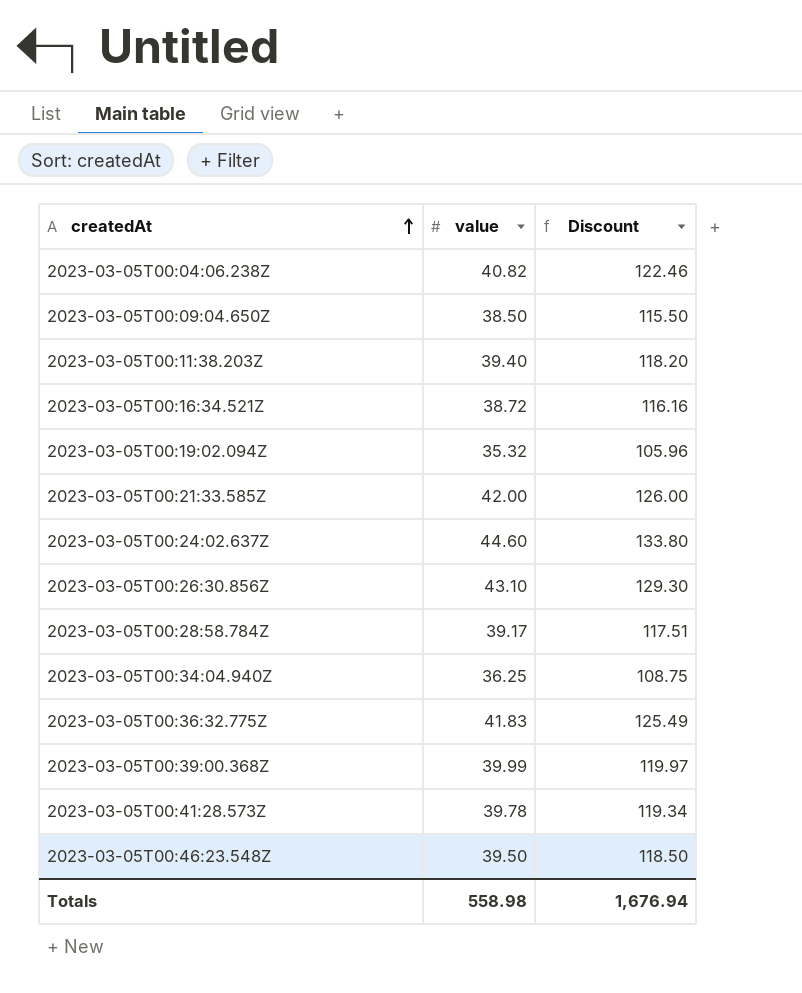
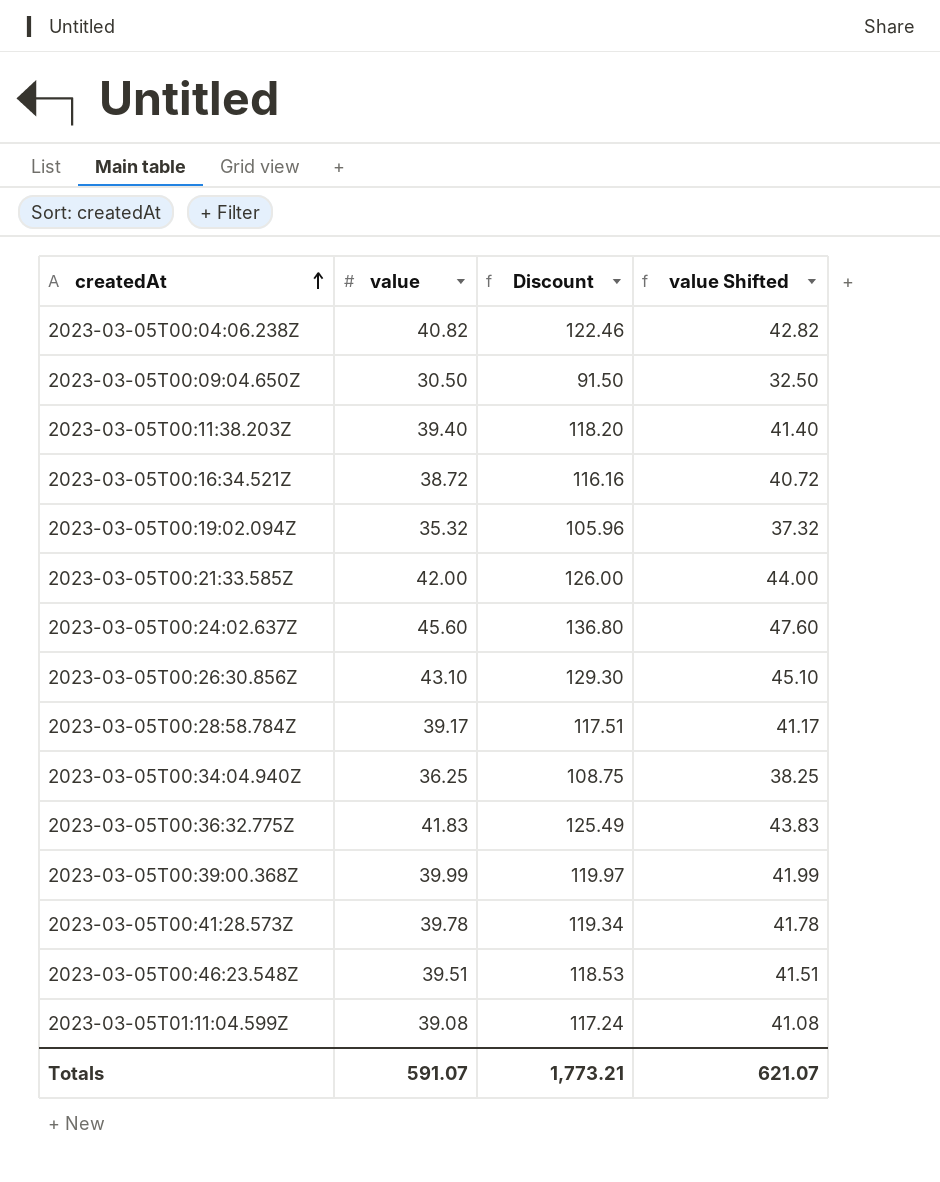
column value Shifted | formula: none -> [value] + 2
2023-03-05T00:09:04.650Z | value: 38.50 -> 30.50
2023-03-05T00:09:04.650Z | Discount: 115.50 -> 91.50
2023-03-05T00:24:02.637Z | value: 44.60 -> 45.60
2023-03-05T00:24:02.637Z | Discount: 133.80 -> 136.80
2023-03-05T00:46:23.548Z | value: 39.50 -> 39.51
2023-03-05T00:46:23.548Z | Discount: 118.50 -> 118.53
row 2023-03-05T01:11:04.599Z: none -> 39.08 | 117.24 | 41.08
Totals | value: 558.98 -> 591.07
Totals | Discount: 1,676.94 -> 1,773.21

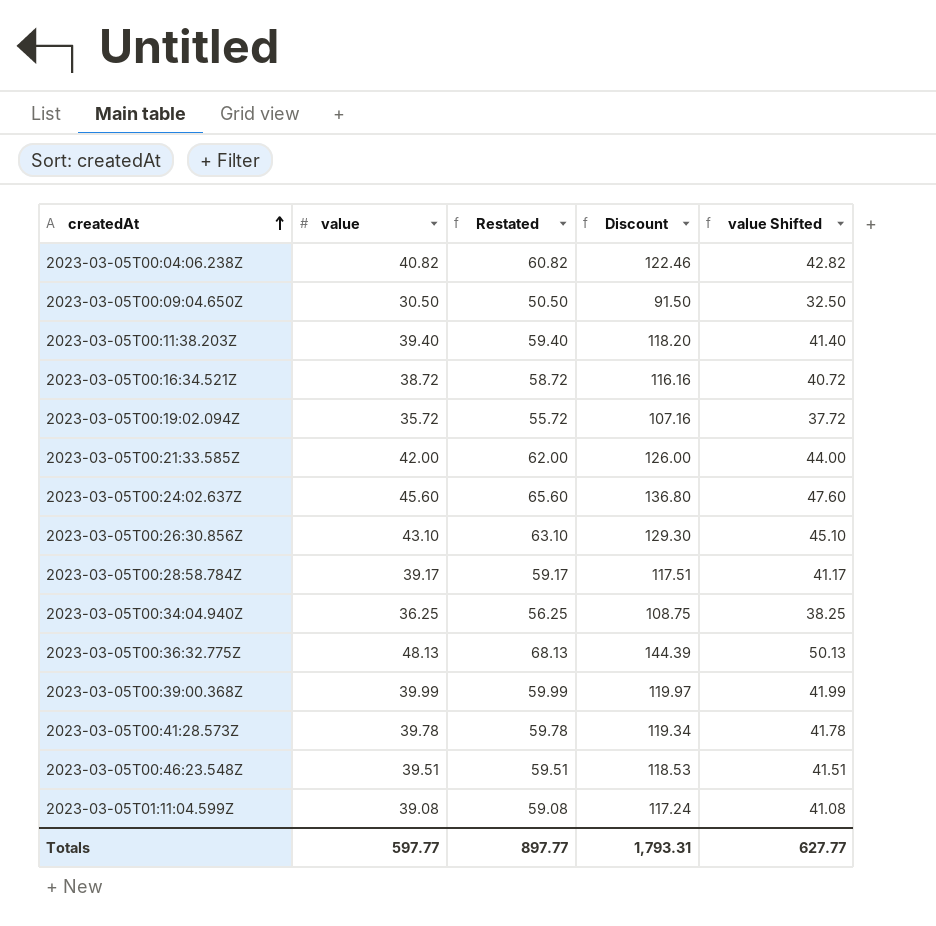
column Restated | formula: none -> [value] + 20
2023-03-05T00:19:02.094Z | value: 35.32 -> 35.72
2023-03-05T00:19:02.094Z | Discount: 105.96 -> 107.16
2023-03-05T00:19:02.094Z | value Shifted: 37.32 -> 37.72
2023-03-05T00:36:32.775Z | value: 41.83 -> 48.13
2023-03-05T00:36:32.775Z | Discount: 125.49 -> 144.39
2023-03-05T00:36:32.775Z | value Shifted: 43.83 -> 50.13
Totals | value: 591.07 -> 597.77
Totals | Discount: 1,773.21 -> 1,793.31
Totals | value Shifted: 621.07 -> 627.77

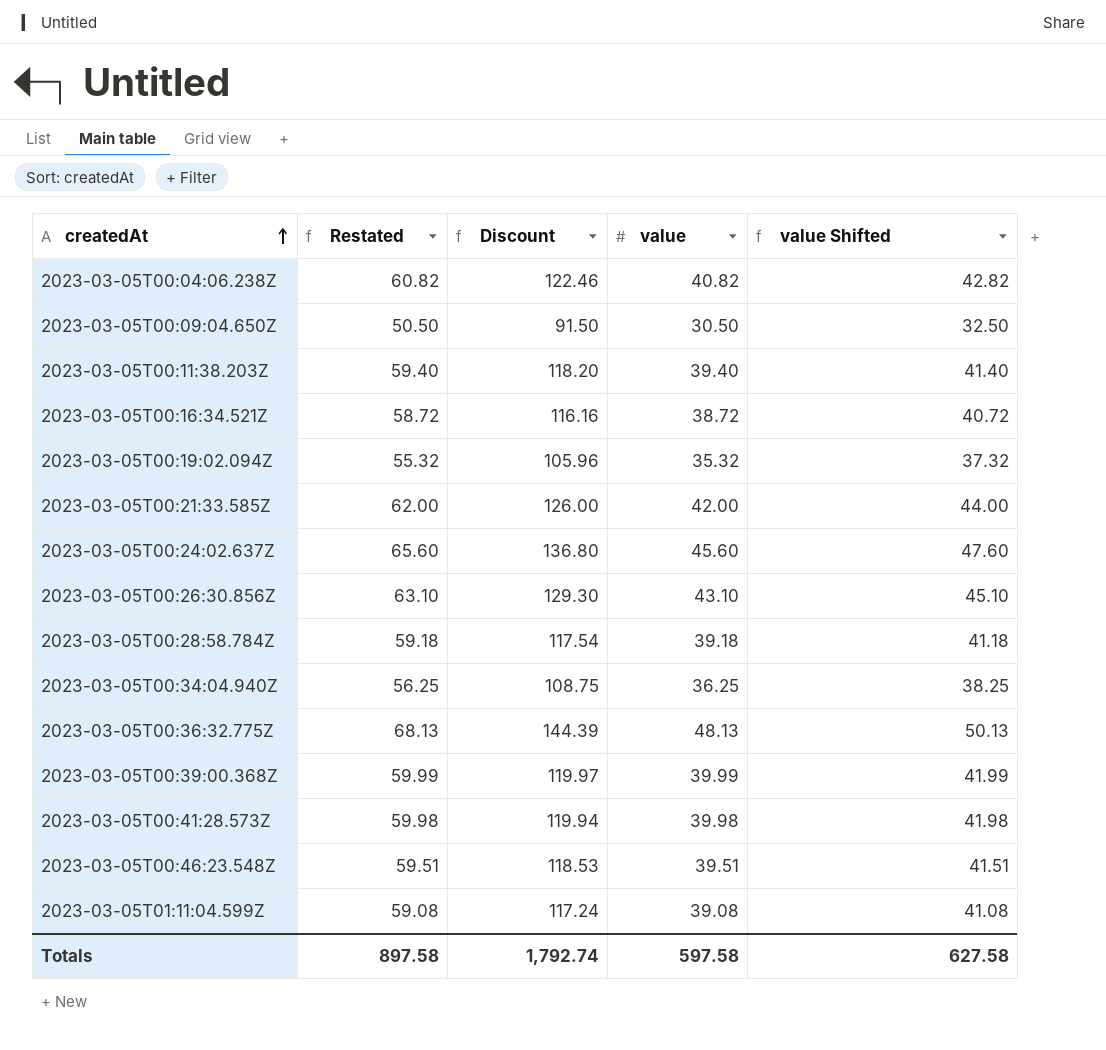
column value | position: 2 -> 4
2023-03-05T00:19:02.094Z | Restated: 55.72 -> 55.32
2023-03-05T00:19:02.094Z | Discount: 107.16 -> 105.96
2023-03-05T00:19:02.094Z | value: 35.72 -> 35.32
2023-03-05T00:19:02.094Z | value Shifted: 37.72 -> 37.32
2023-03-05T00:28:58.784Z | Restated: 59.17 -> 59.18
2023-03-05T00:28:58.784Z | Discount: 117.51 -> 117.54
2023-03-05T00:28:58.784Z | value: 39.17 -> 39.18
2023-03-05T00:28:58.784Z | value Shifted: 41.17 -> 41.18
2023-03-05T00:41:28.573Z | Restated: 59.78 -> 59.98
2023-03-05T00:41:28.573Z | Discount: 119.34 -> 119.94
2023-03-05T00:41:28.573Z | value: 39.78 -> 39.98
2023-03-05T00:41:28.573Z | value Shifted: 41.78 -> 41.98
Totals | Restated: 897.77 -> 897.58
Totals | Discount: 1,793.31 -> 1,792.74
Totals | value: 597.77 -> 597.58
Totals | value Shifted: 627.77 -> 627.58

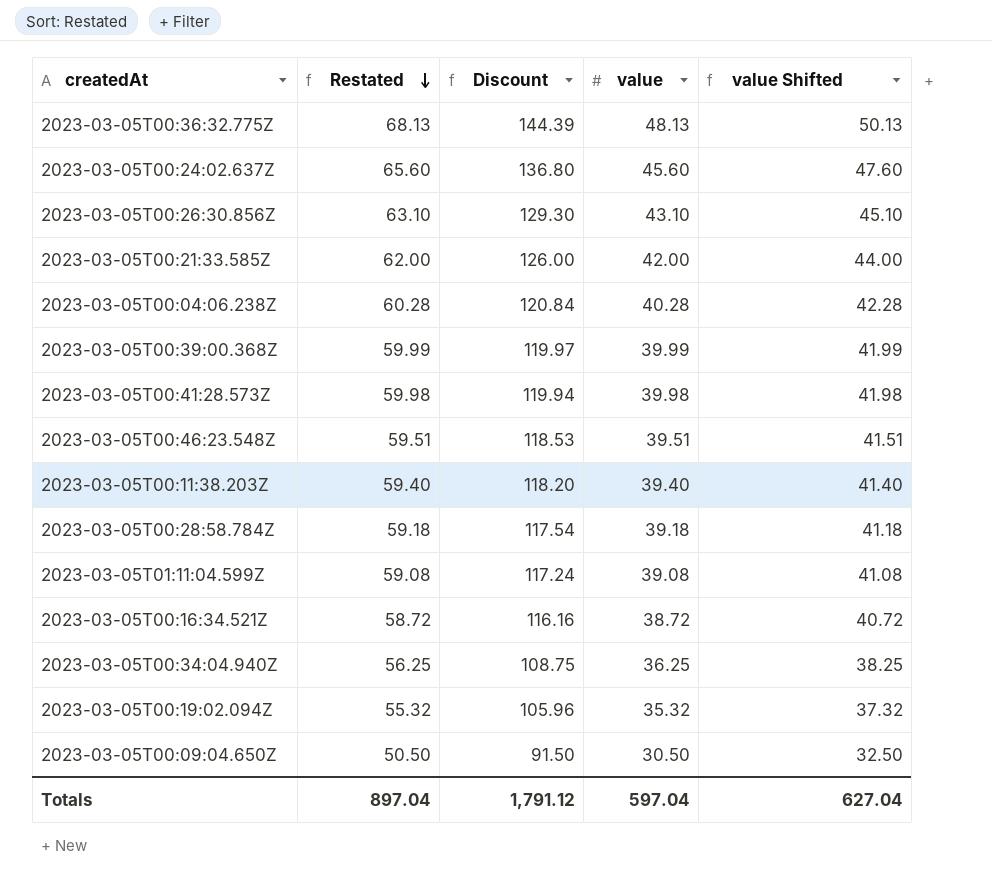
row order: createdAt ascending -> Restated descending
2023-03-05T00:04:06.238Z | Restated: 60.82 -> 60.28
2023-03-05T00:04:06.238Z | Discount: 122.46 -> 120.84
2023-03-05T00:04:06.238Z | value: 40.82 -> 40.28
2023-03-05T00:04:06.238Z | value Shifted: 42.82 -> 42.28
Totals | Restated: 897.58 -> 897.04
Totals | Discount: 1,792.74 -> 1,791.12
Totals | value: 597.58 -> 597.04
Totals | value Shifted: 627.58 -> 627.04

